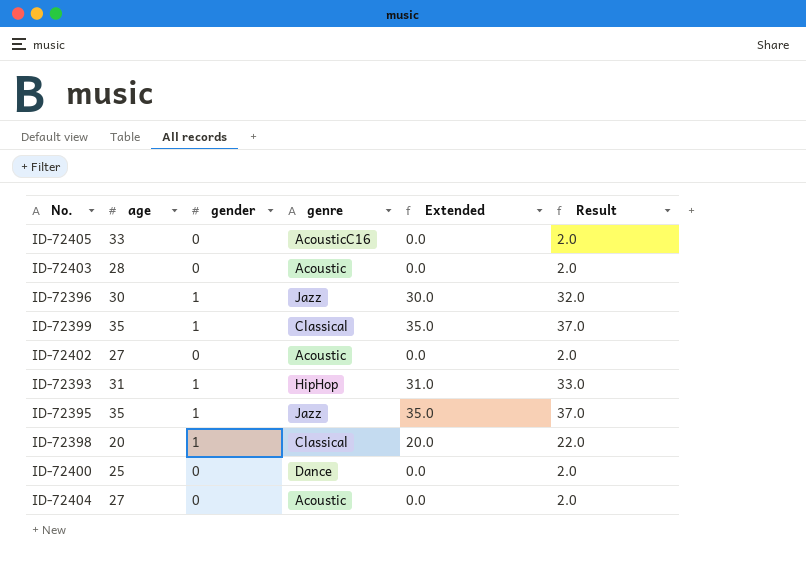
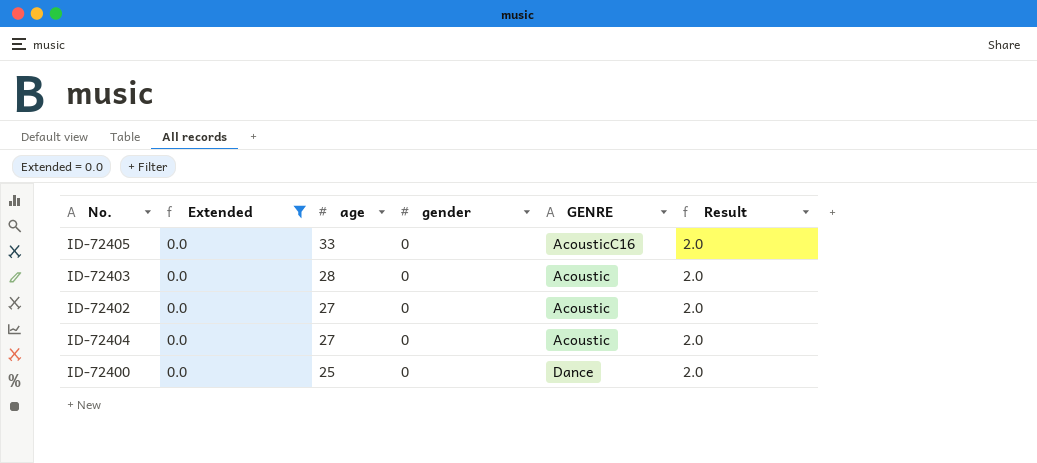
filter: none -> Extended = 0.0
row order: none -> age descending
column Extended | position: 5 -> 2
column name: genre -> GENRE

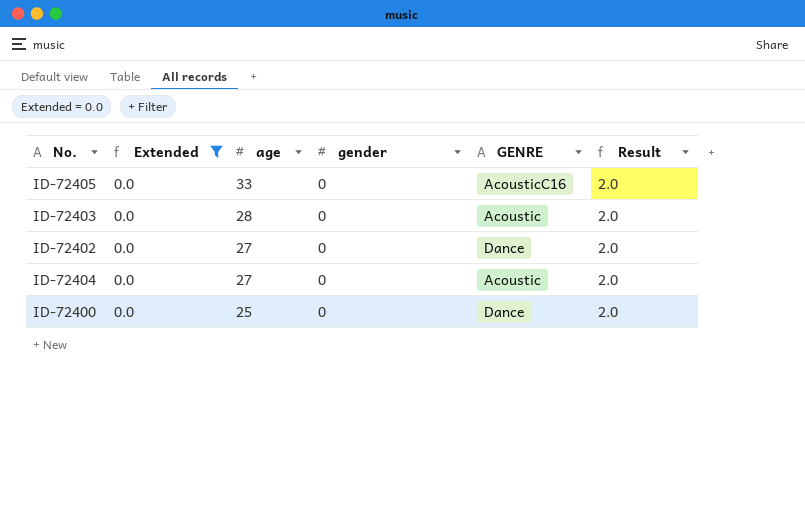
ID-72402 | GENRE: Acoustic -> Dance

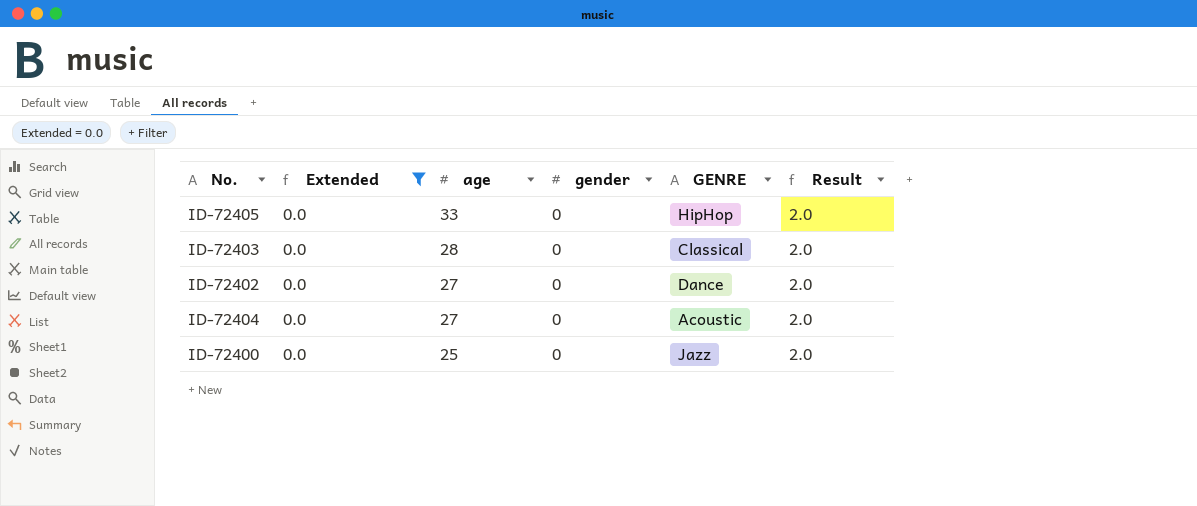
ID-72405 | GENRE: AcousticC16 -> HipHop
ID-72403 | GENRE: Acoustic -> Classical
ID-72400 | GENRE: Dance -> Jazz

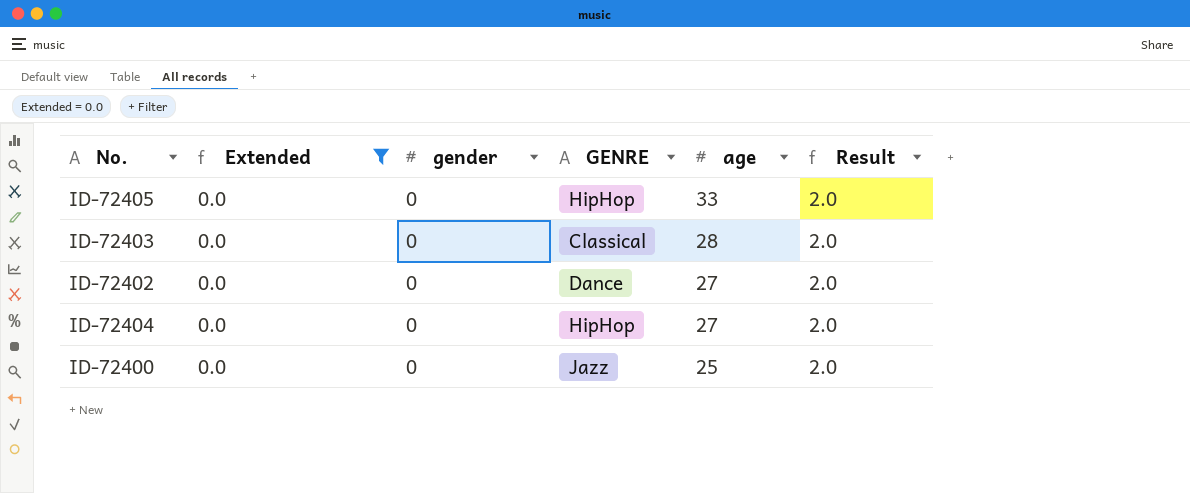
column age | position: 3 -> 5
ID-72404 | GENRE: Acoustic -> HipHop

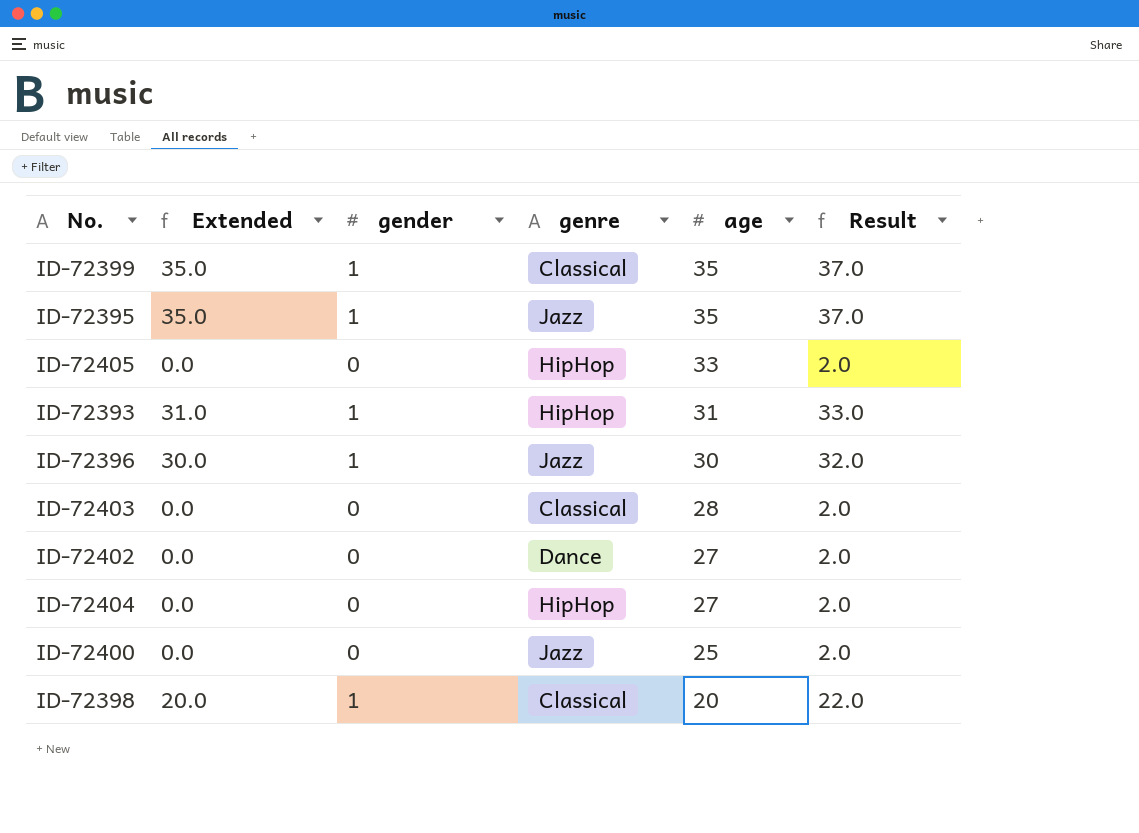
filter: Extended = 0.0 -> none
column name: GENRE -> genre

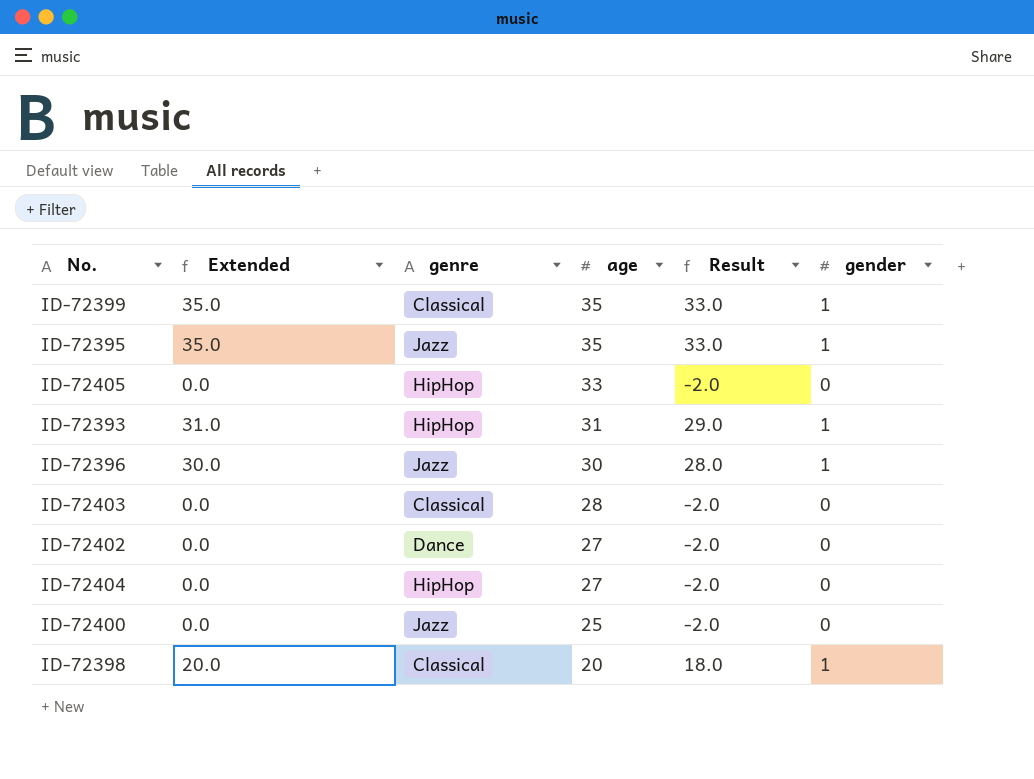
column Result | formula: [Extended] + 2 -> [Extended] - 2
column gender | position: 3 -> 6

